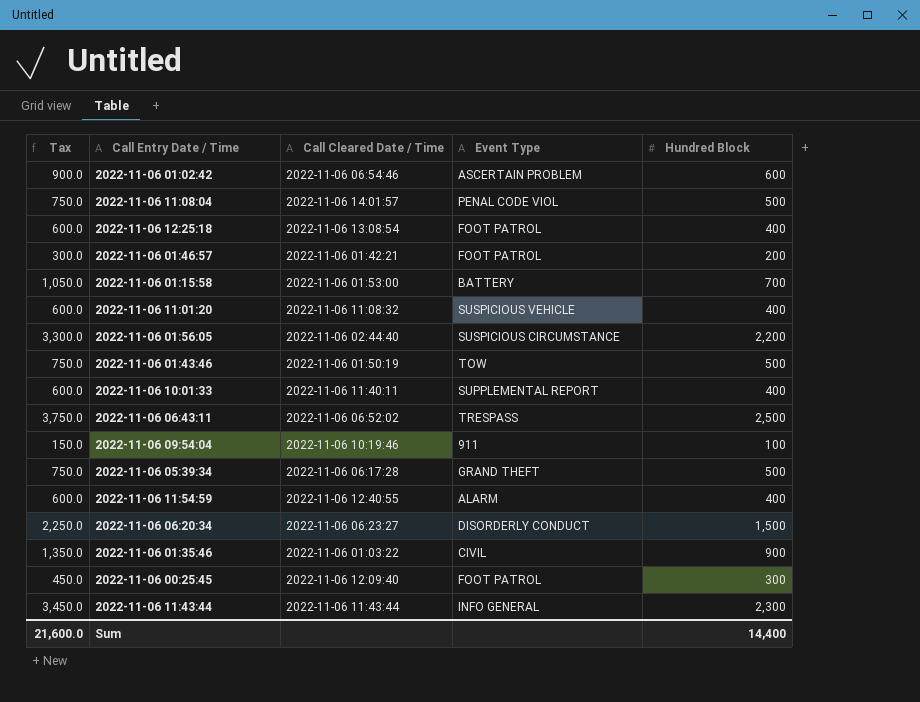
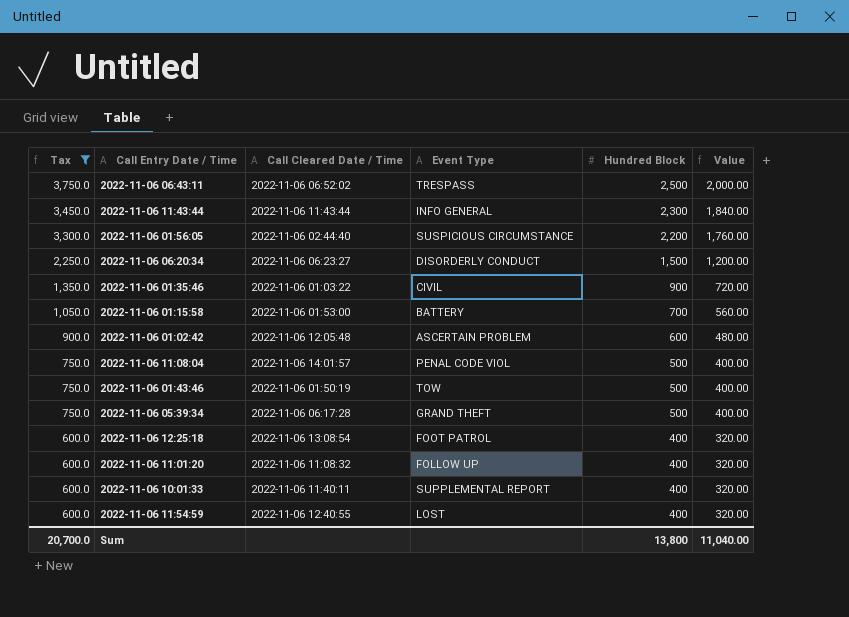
filter: none -> Tax >= 600.0
row order: none -> Tax descending
column Value | formula: none -> [Hundred Block] * 0.8
2022-11-06 01:02:42 | Call Cleared Date / Time: 2022-11-06 06:54:46 -> 2022-11-06 12:05:48
2022-11-06 11:01:20 | Event Type: SUSPICIOUS VEHICLE -> FOLLOW UP
2022-11-06 11:54:59 | Event Type: ALARM -> LOST
Sum | Tax: 21,600.0 -> 20,700.0
Sum | Hundred Block: 14,400 -> 13,800

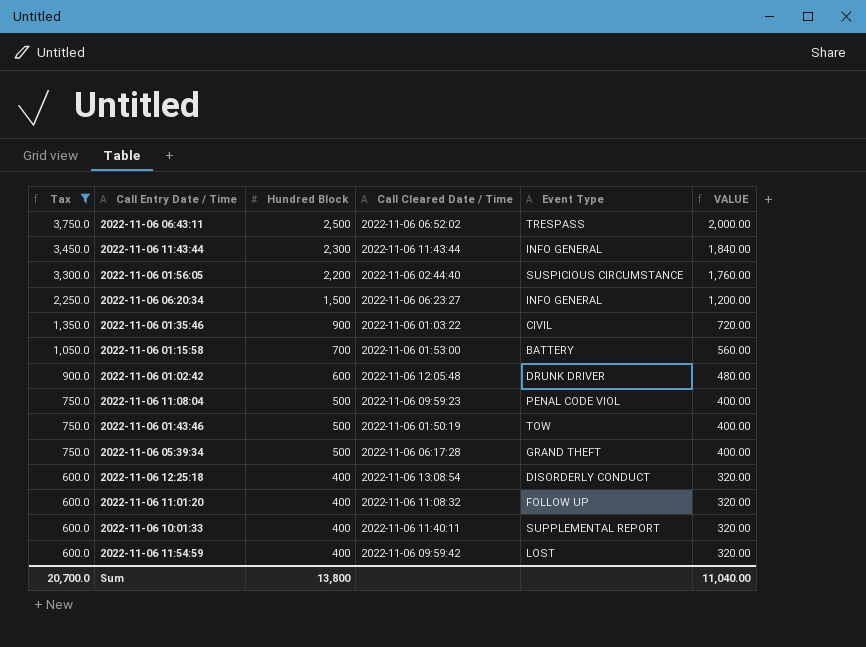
column Hundred Block | position: 5 -> 3
column name: Value -> VALUE
2022-11-06 06:20:34 | Event Type: DISORDERLY CONDUCT -> INFO GENERAL
2022-11-06 01:02:42 | Event Type: ASCERTAIN PROBLEM -> DRUNK DRIVER
2022-11-06 11:08:04 | Call Cleared Date / Time: 2022-11-06 14:01:57 -> 2022-11-06 09:59:23
2022-11-06 12:25:18 | Event Type: FOOT PATROL -> DISORDERLY CONDUCT
2022-11-06 11:54:59 | Call Cleared Date / Time: 2022-11-06 12:40:55 -> 2022-11-06 09:59:42

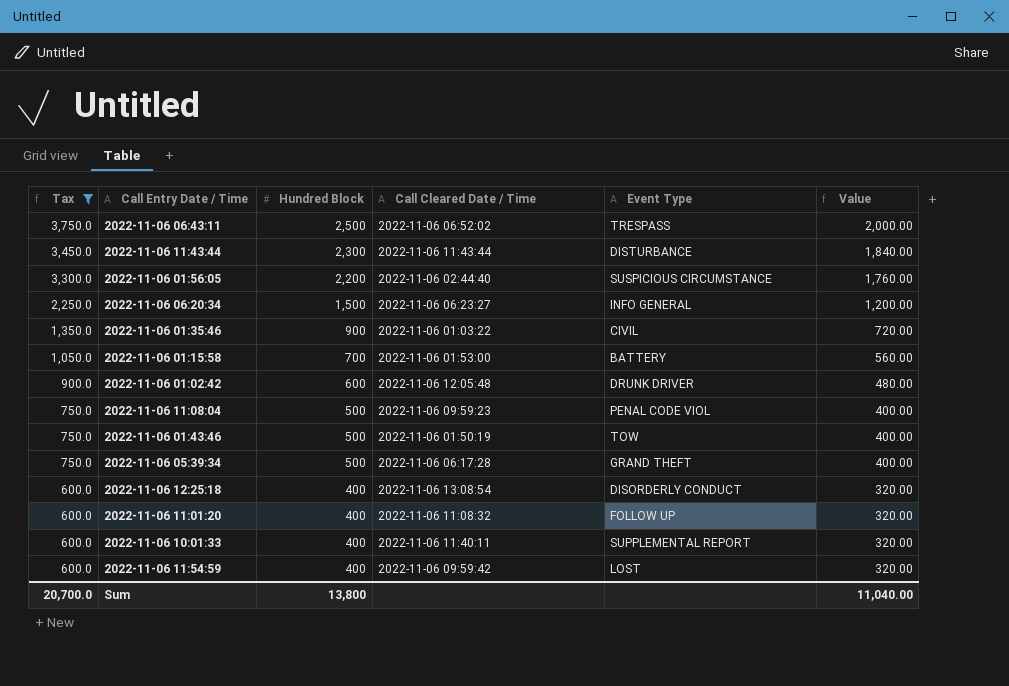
column name: VALUE -> Value
2022-11-06 11:43:44 | Event Type: INFO GENERAL -> DISTURBANCE

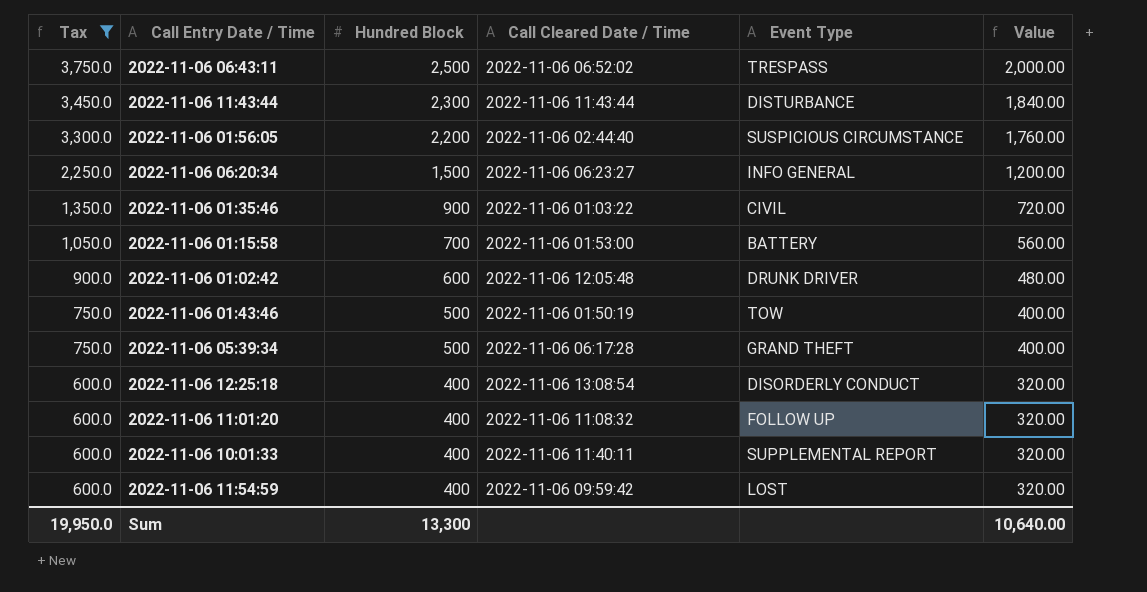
row 2022-11-06 11:08:04: 750.0 | 500 | 2022-11-06 09:59:23 | PENAL CODE VIOL | 400.00 -> none
Sum | Tax: 20,700.0 -> 19,950.0
Sum | Hundred Block: 13,800 -> 13,300
Sum | Value: 11,040.00 -> 10,640.00

